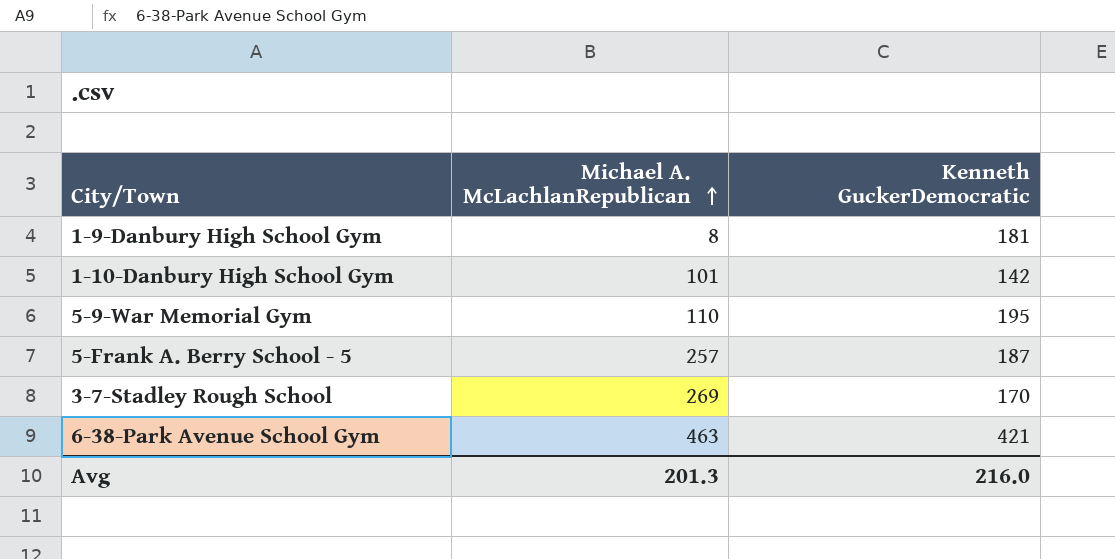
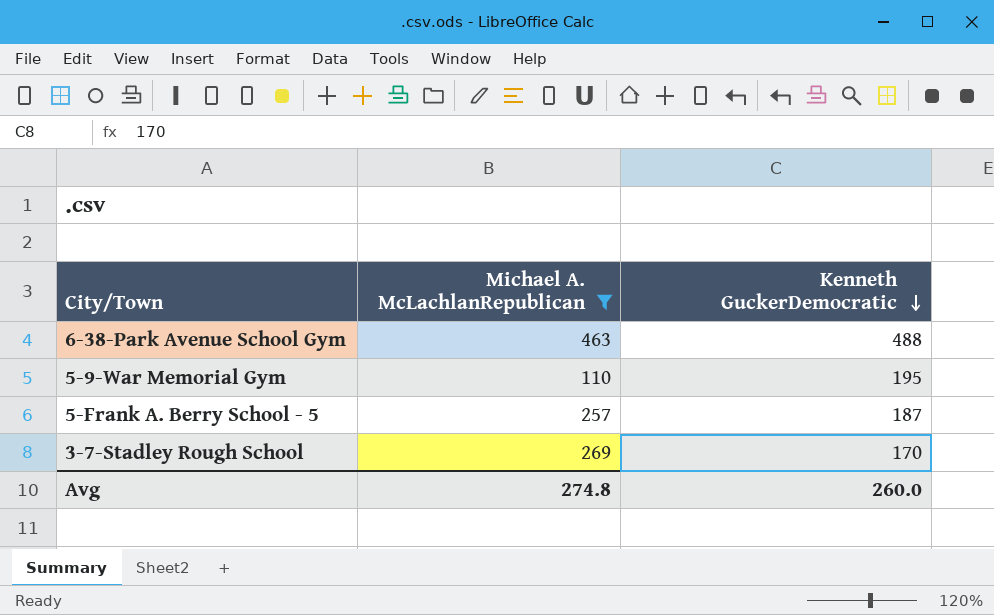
filter: none -> Michael A. McLachlanRepublican >= 110
row order: Michael A. McLachlanRepublican ascending -> Kenneth GuckerDemocratic descending
6-38-Park Avenue School Gym | Kenneth GuckerDemocratic: 421 -> 488
Avg | Michael A. McLachlanRepublican: 201.3 -> 274.8
Avg | Kenneth GuckerDemocratic: 216.0 -> 260.0

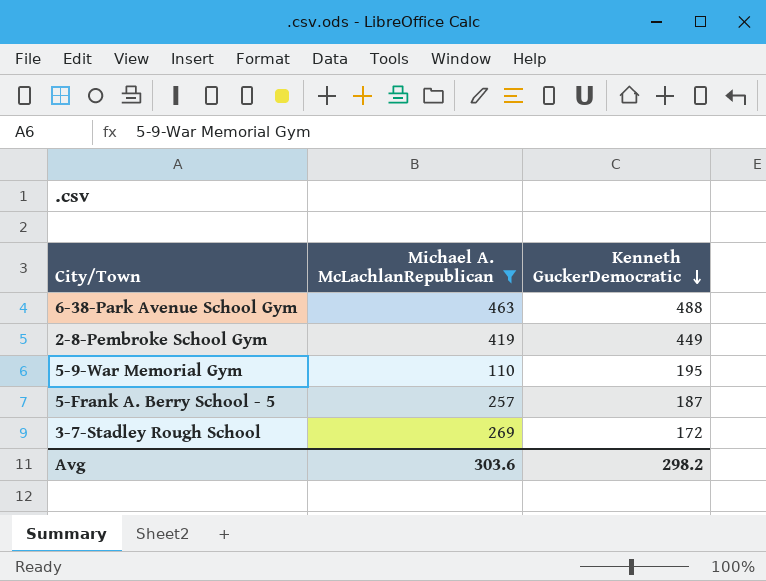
row 2-8-Pembroke School Gym: none -> 419 | 449
3-7-Stadley Rough School | Kenneth GuckerDemocratic: 170 -> 172
Avg | Michael A. McLachlanRepublican: 274.8 -> 303.6
Avg | Kenneth GuckerDemocratic: 260.0 -> 298.2

